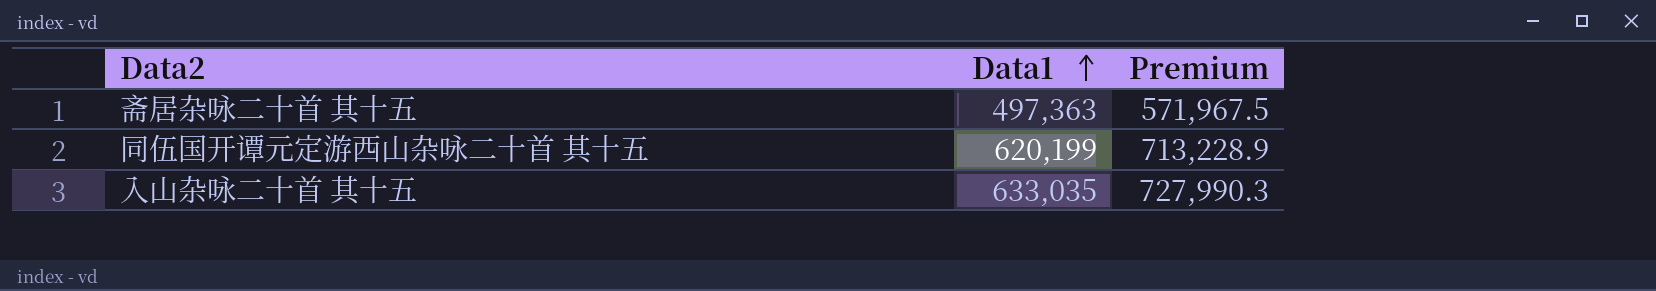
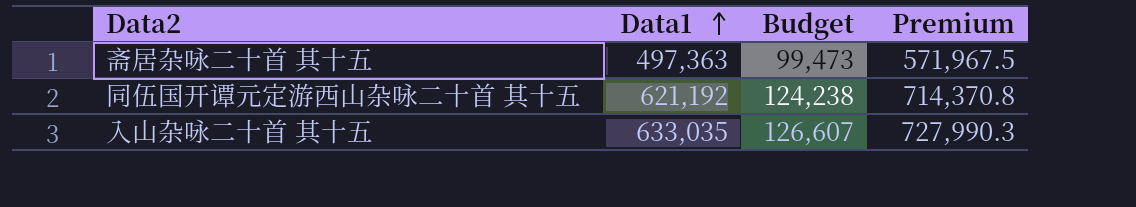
column Budget | formula: none -> [Data1] * 0.2
同伍国开谭元定游西山杂咏二十首 其十五 | Data1: 620,199 -> 621,192
同伍国开谭元定游西山杂咏二十首 其十五 | Premium: 713,228.9 -> 714,370.8

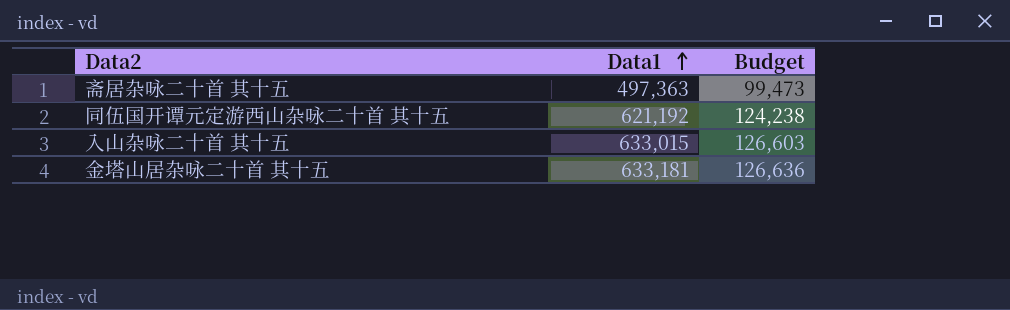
column Premium | formula: [Data1] * 1.15 -> none
入山杂咏二十首 其十五 | Data1: 633,035 -> 633,015
入山杂咏二十首 其十五 | Budget: 126,607 -> 126,603
row 金塔山居杂咏二十首 其十五: none -> 633,181 | 126,636

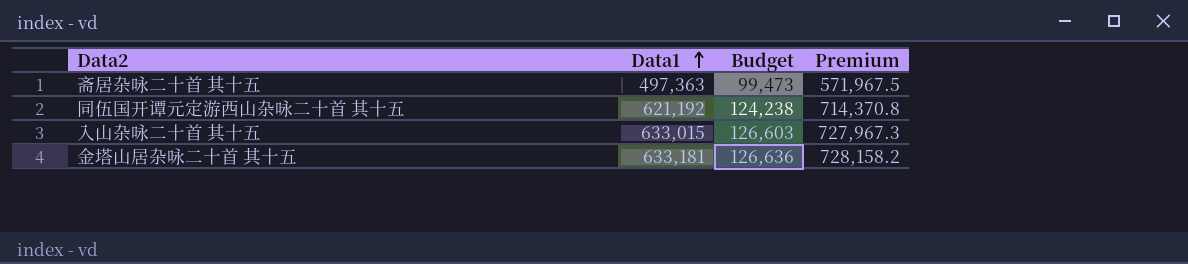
column Premium | formula: none -> [Data1] * 1.15

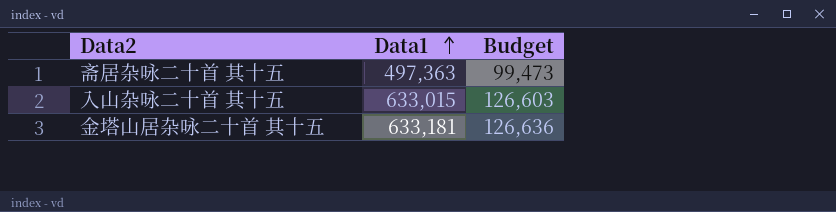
column Premium | formula: [Data1] * 1.15 -> none
row 同伍国开谭元定游西山杂咏二十首 其十五: 621,192 | 124,238 | 714,370.8 -> none

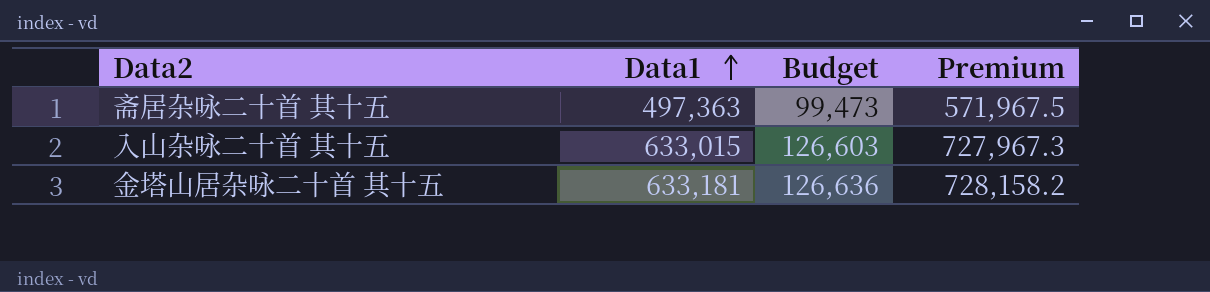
column Premium | formula: none -> [Data1] * 1.15

